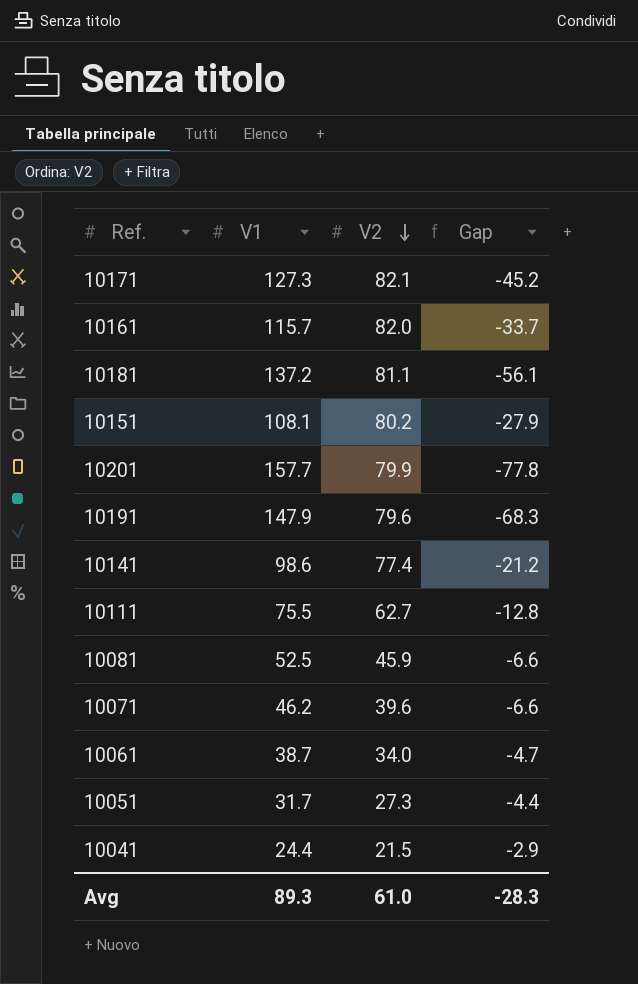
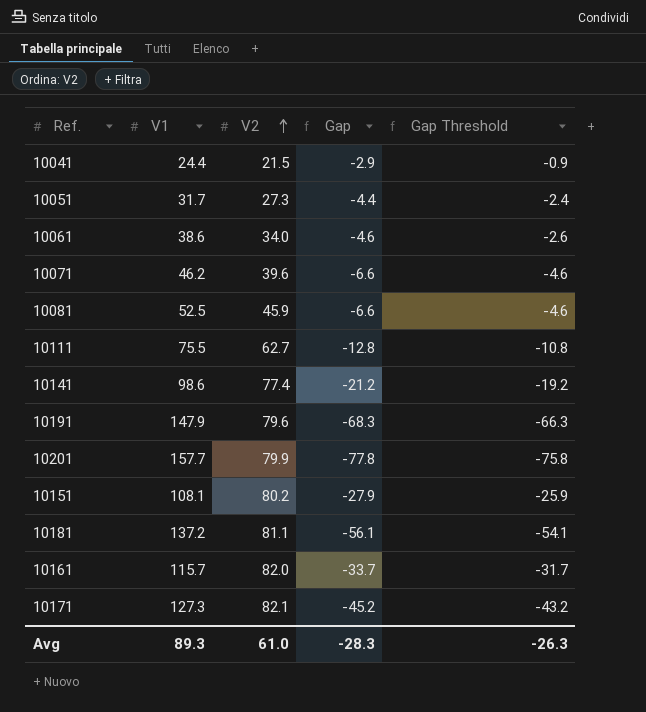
row order: V2 descending -> V2 ascending
column Gap Threshold | formula: none -> [Gap] + 2
10061 | V1: 38.7 -> 38.6
10061 | Gap: -4.7 -> -4.6

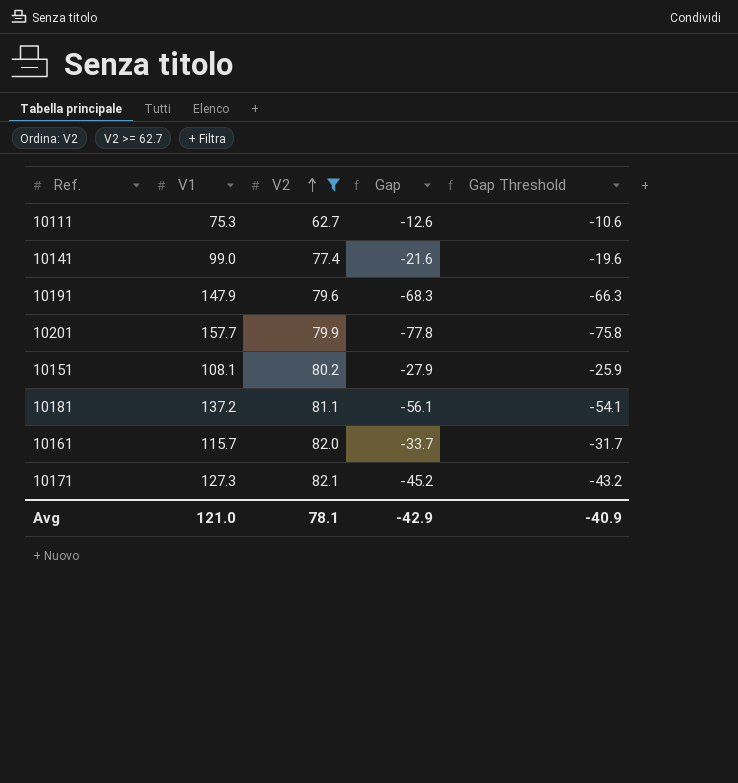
filter: none -> V2 >= 62.7
10111 | V1: 75.5 -> 75.3
10111 | Gap: -12.8 -> -12.6
10111 | Gap Threshold: -10.8 -> -10.6
10141 | V1: 98.6 -> 99.0
10141 | Gap: -21.2 -> -21.6
10141 | Gap Threshold: -19.2 -> -19.6
Avg | V1: 89.3 -> 121.0
Avg | V2: 61.0 -> 78.1
Avg | Gap: -28.3 -> -42.9
Avg | Gap Threshold: -26.3 -> -40.9

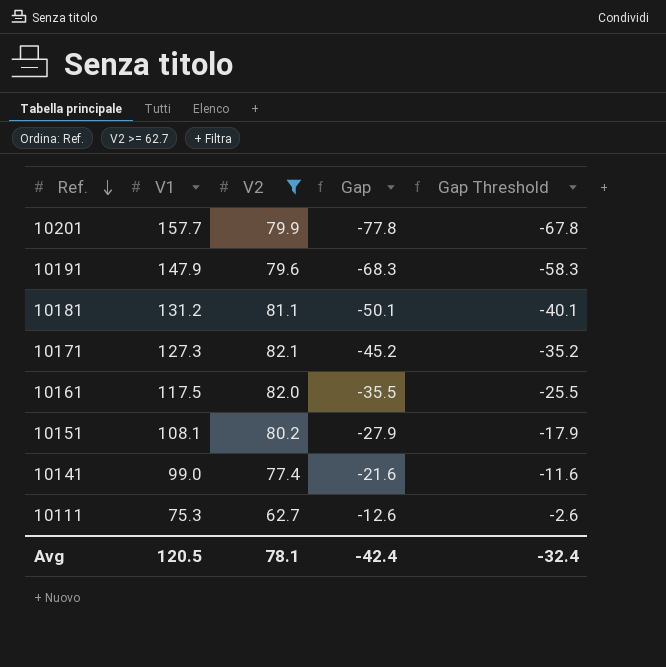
row order: V2 ascending -> Ref. descending
column Gap Threshold | formula: [Gap] + 2 -> [Gap] + 10
10181 | V1: 137.2 -> 131.2
10181 | Gap: -56.1 -> -50.1
10161 | V1: 115.7 -> 117.5
10161 | Gap: -33.7 -> -35.5
Avg | V1: 121.0 -> 120.5
Avg | Gap: -42.9 -> -42.4
Avg | Gap Threshold: -40.9 -> -32.4

